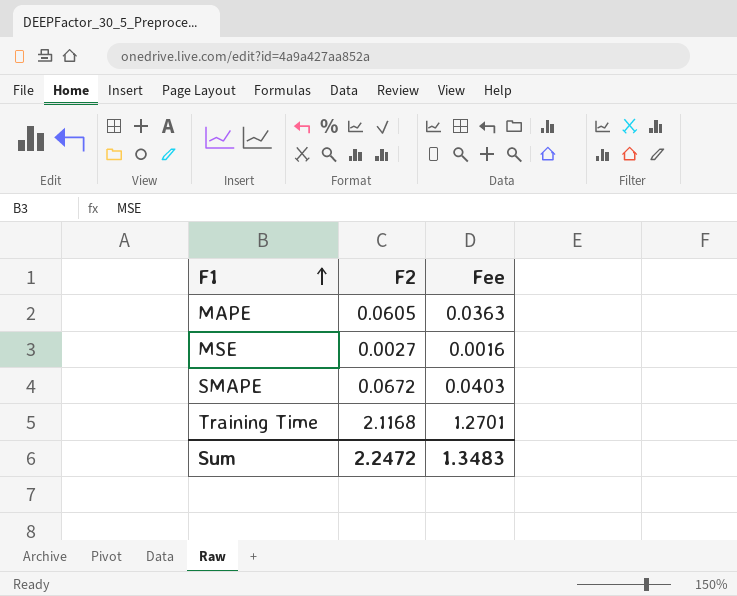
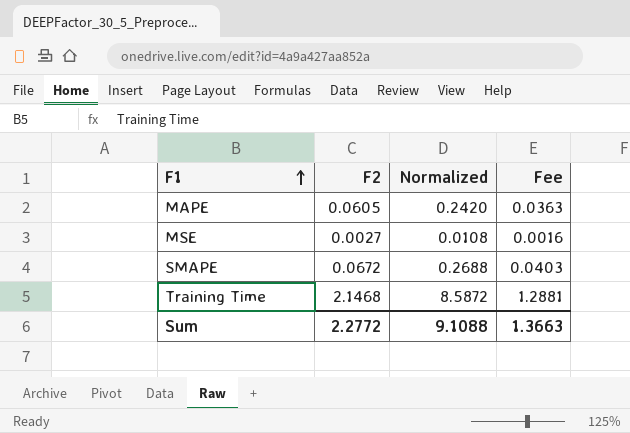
column Normalized | formula: none -> [F2] * 4
Training Time | F2: 2.1168 -> 2.1468
Training Time | Fee: 1.2701 -> 1.2881
Sum | F2: 2.2472 -> 2.2772
Sum | Fee: 1.3483 -> 1.3663

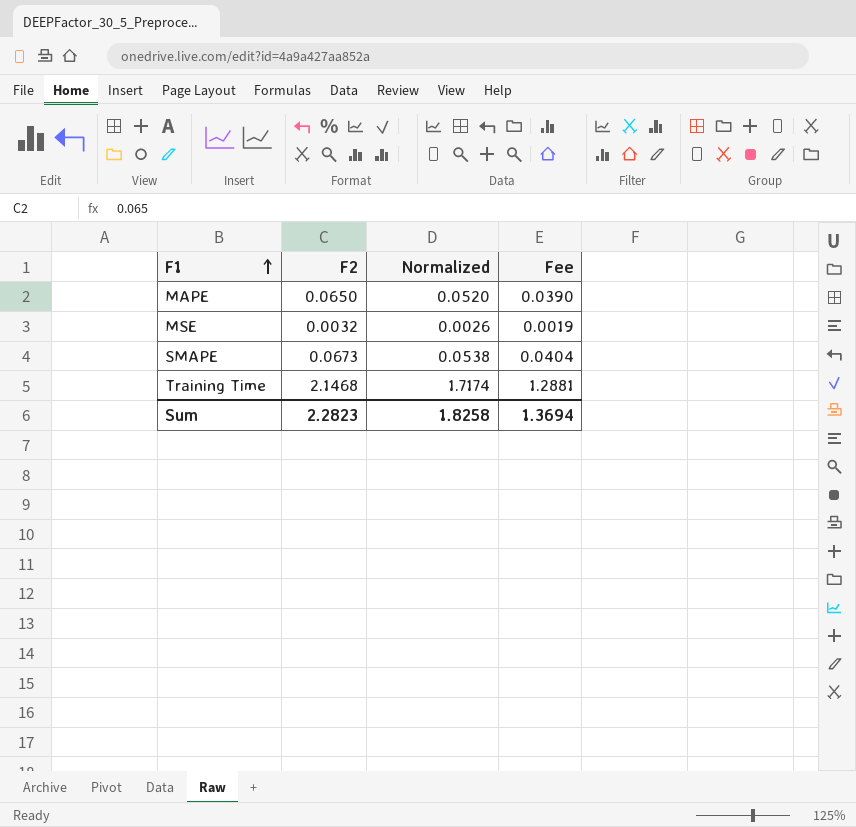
column Normalized | formula: [F2] * 4 -> [F2] * 0.8
MAPE | F2: 0.0605 -> 0.0650
MAPE | Fee: 0.0363 -> 0.0390
MSE | F2: 0.0027 -> 0.0032
MSE | Fee: 0.0016 -> 0.0019
SMAPE | F2: 0.0672 -> 0.0673
SMAPE | Fee: 0.0403 -> 0.0404
Sum | F2: 2.2772 -> 2.2823
Sum | Normalized: 9.1088 -> 1.8258
Sum | Fee: 1.3663 -> 1.3694

